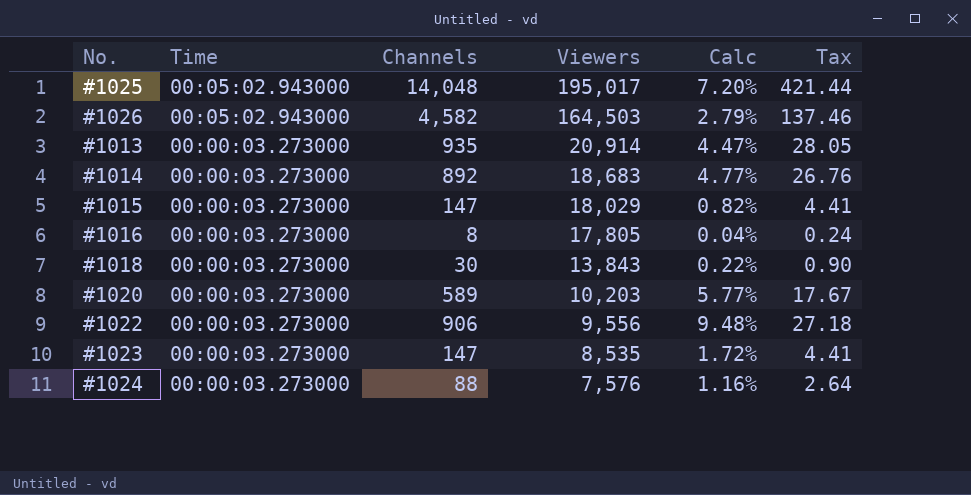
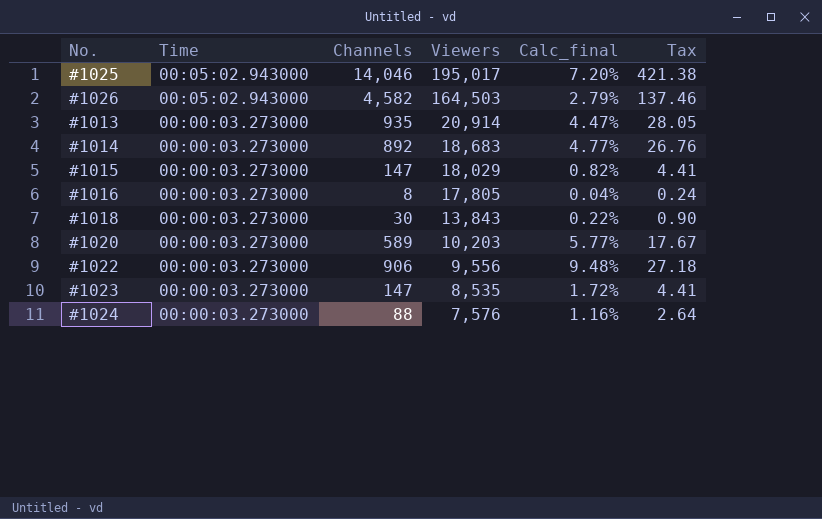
column name: Calc -> Calc_final
#1025 | Channels: 14,048 -> 14,046
#1025 | Tax: 421.44 -> 421.38

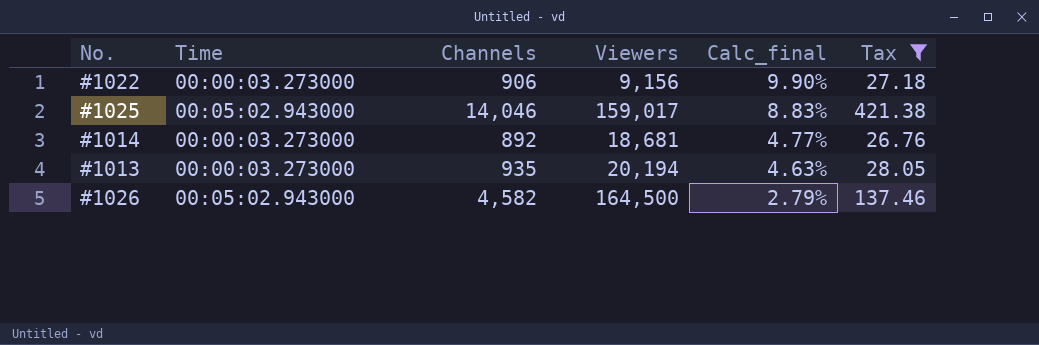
filter: none -> Tax >= 26.76
row order: Time descending -> Calc_final descending
#1022 | Viewers: 9,556 -> 9,156
#1022 | Calc_final: 9.48% -> 9.90%
#1025 | Viewers: 195,017 -> 159,017
#1025 | Calc_final: 7.20% -> 8.83%
#1014 | Viewers: 18,683 -> 18,681
#1013 | Viewers: 20,914 -> 20,194
#1013 | Calc_final: 4.47% -> 4.63%
#1026 | Viewers: 164,503 -> 164,500

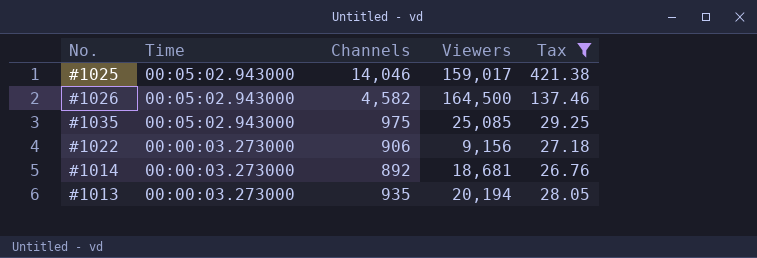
row order: Calc_final descending -> Time descending
column Calc_final | formula: [Channels] / [Viewers] -> none
row #1035: none -> 00:05:02.943000 | 975 | 25,085 | 29.25

